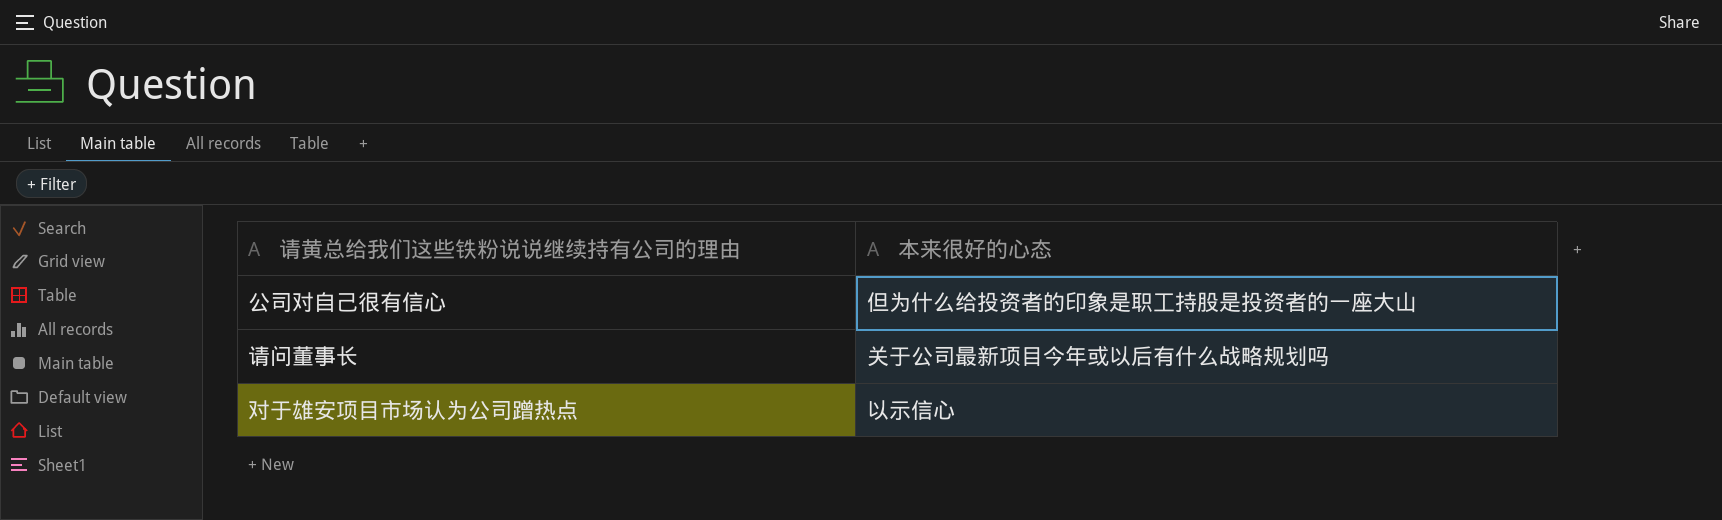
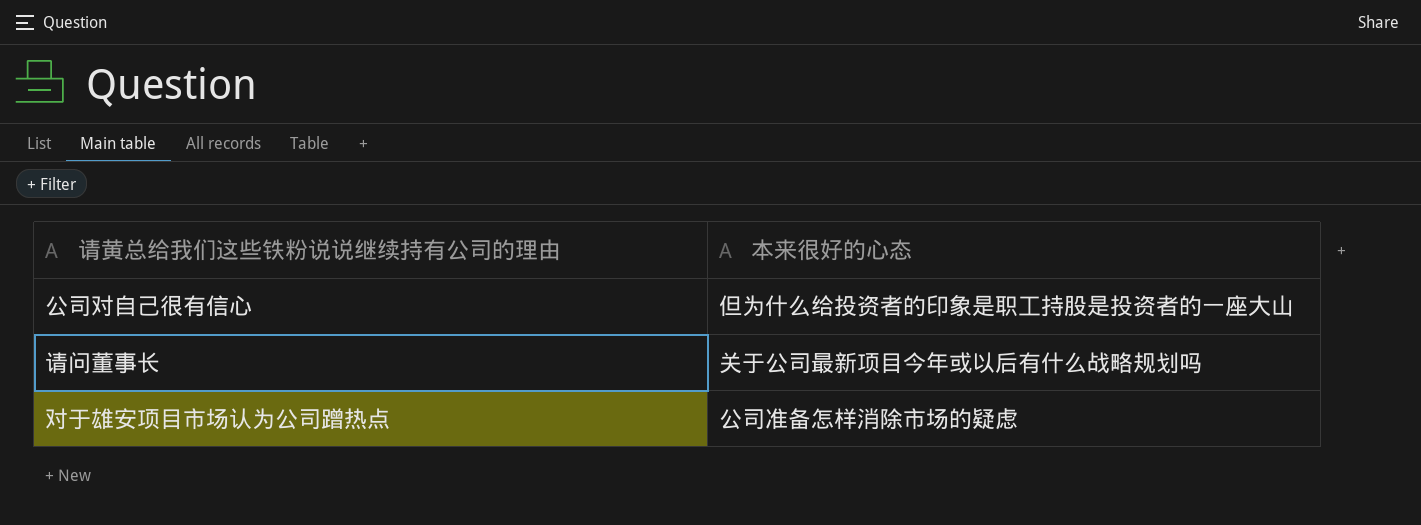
对于雄安项目市场认为公司蹭热点 | 本来很好的心态: 以示信心 -> 公司准备怎样消除市场的疑虑

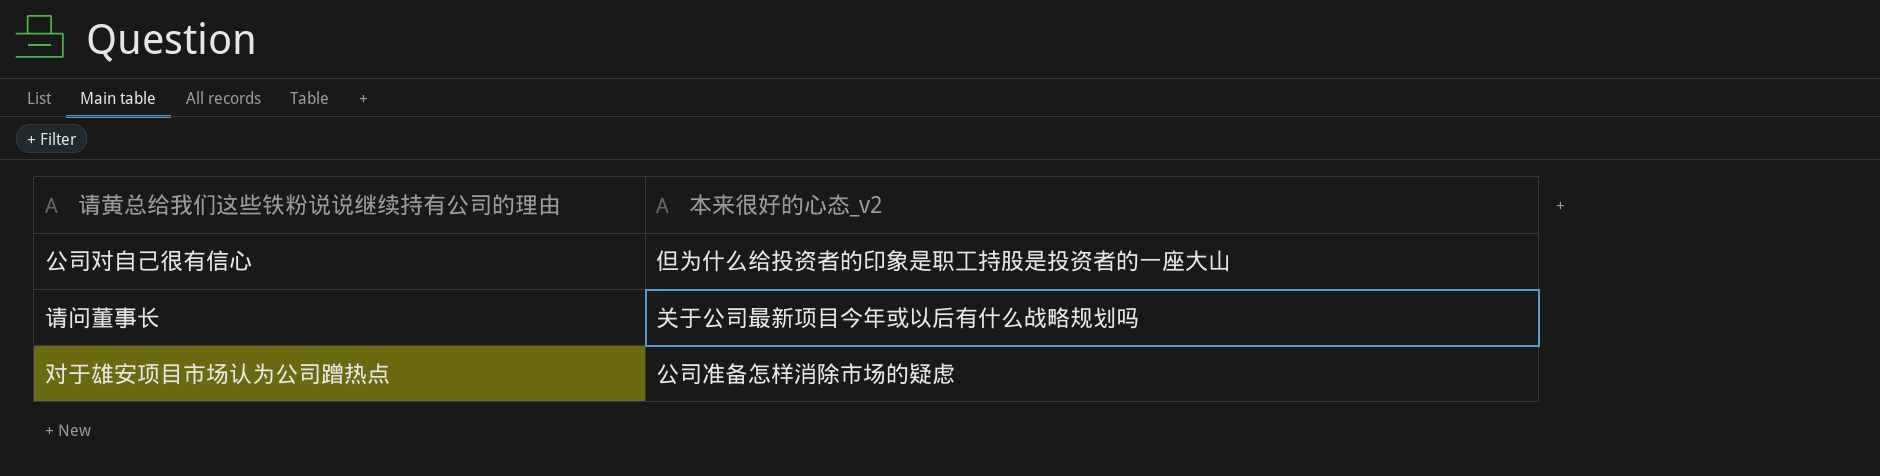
column name: 本来很好的心态 -> 本来很好的心态_v2

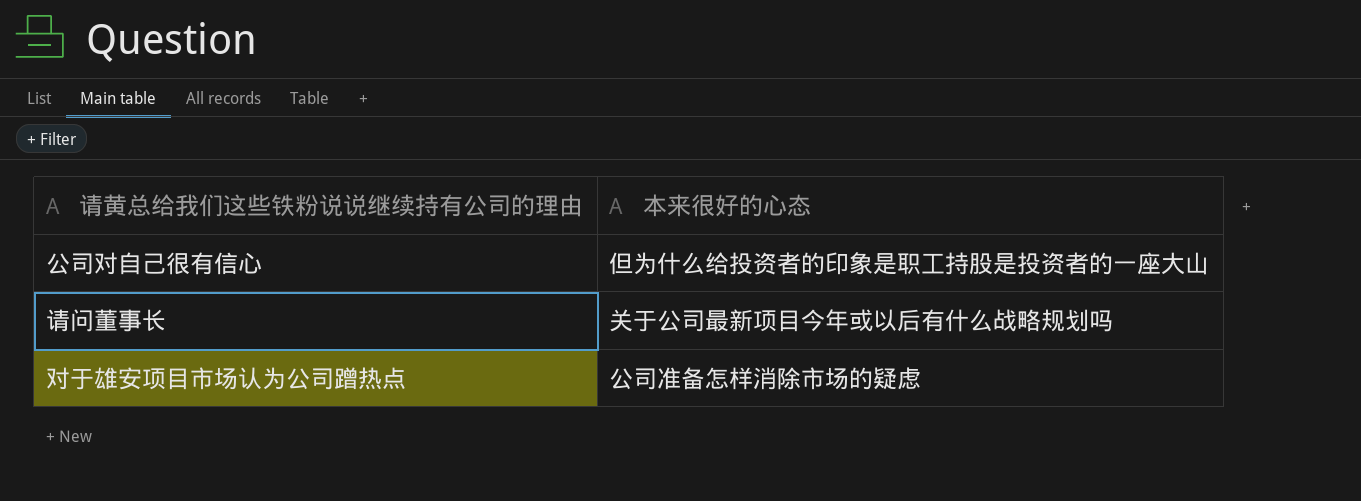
column name: 本来很好的心态_v2 -> 本来很好的心态

